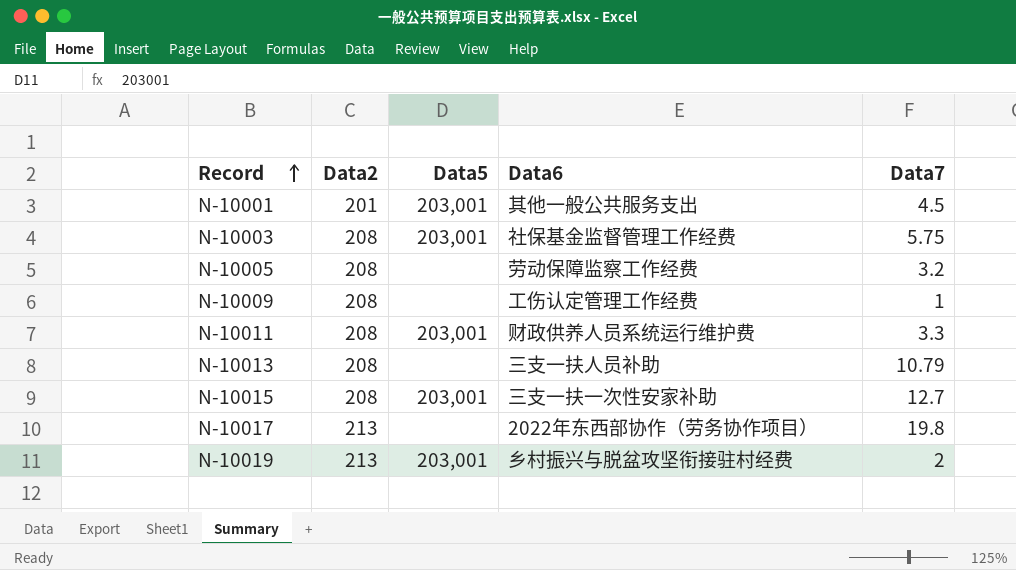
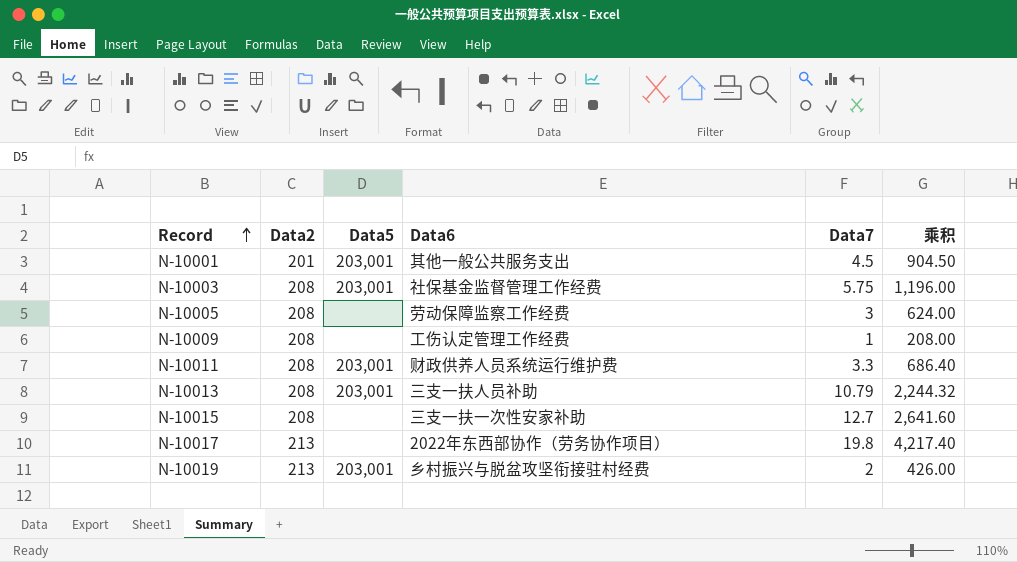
column 乘积 | formula: none -> [Data2] * [Data7]
N-10005 | Data7: 3.2 -> 3
N-10013 | Data5: none -> 203,001
N-10015 | Data5: 203,001 -> none

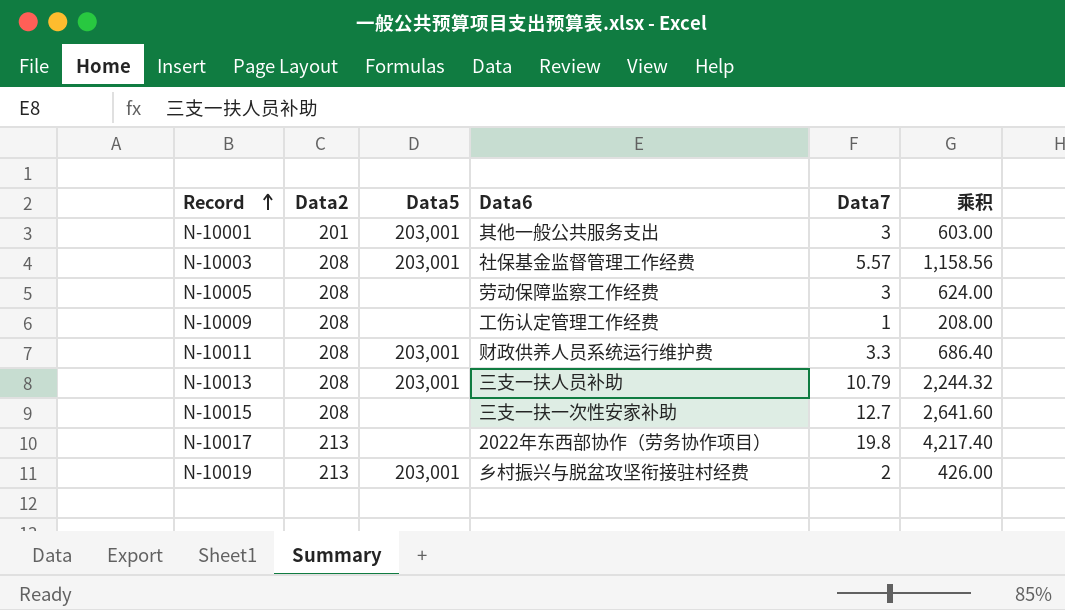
N-10001 | Data7: 4.5 -> 3
N-10001 | 乘积: 904.50 -> 603.00
N-10003 | Data7: 5.75 -> 5.57
N-10003 | 乘积: 1,196.00 -> 1,158.56

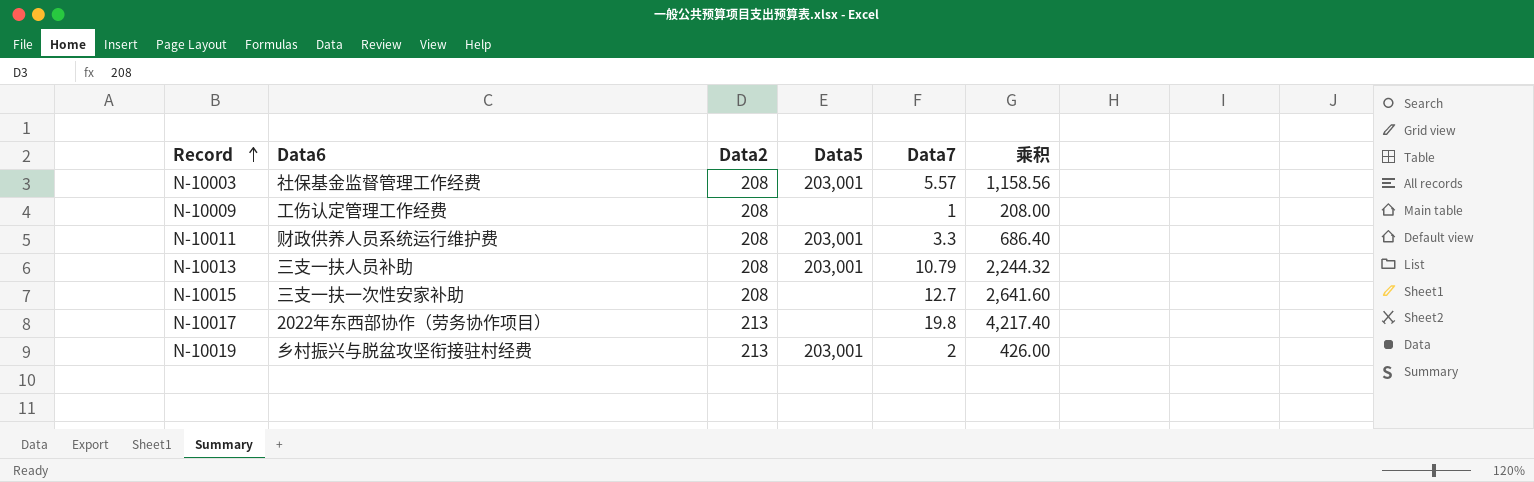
column Data6 | position: 4 -> 2
row N-10001: 201 | 203,001 | 其他一般公共服务支出 | 3 | 603.00 -> none
row N-10005: 208 | none | 劳动保障监察工作经费 | 3 | 624.00 -> none

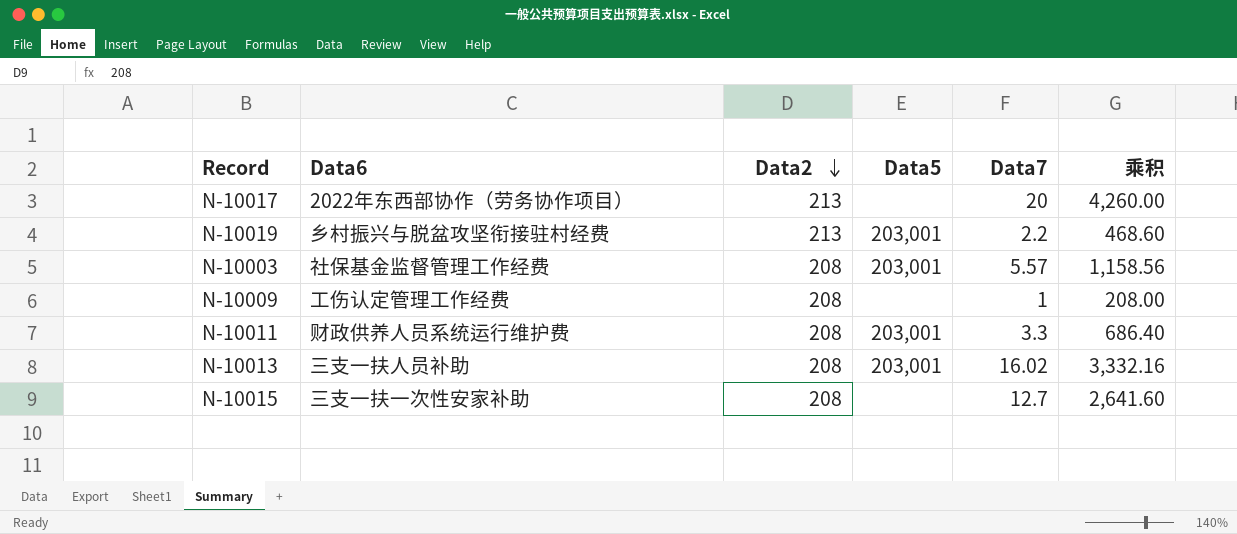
row order: Record ascending -> Data2 descending
N-10017 | Data7: 19.8 -> 20
N-10017 | 乘积: 4,217.40 -> 4,260.00
N-10019 | Data7: 2 -> 2.2
N-10019 | 乘积: 426.00 -> 468.60
N-10013 | Data7: 10.79 -> 16.02
N-10013 | 乘积: 2,244.32 -> 3,332.16

